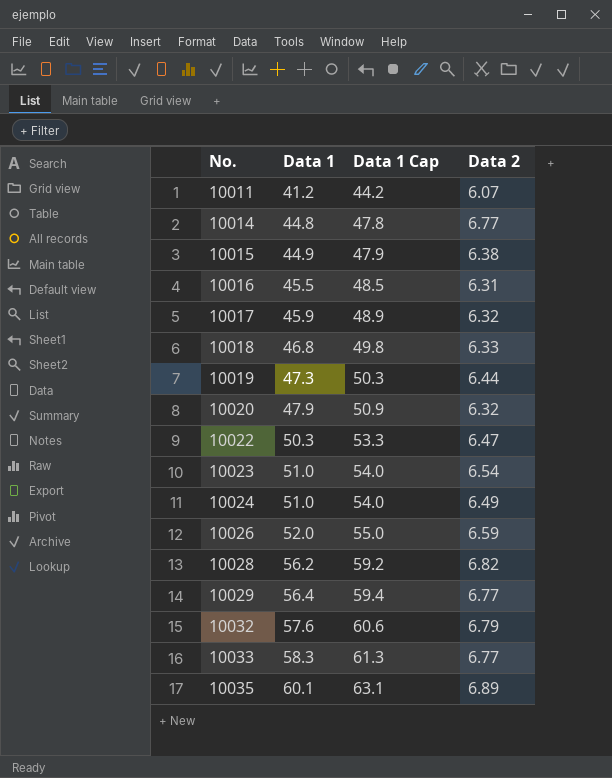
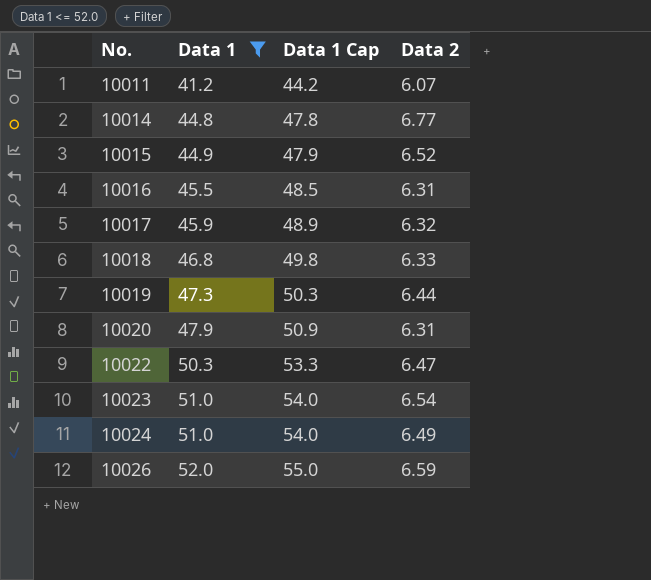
filter: none -> Data 1 <= 52.0
10015 | Data 2: 6.38 -> 6.52
10020 | Data 2: 6.32 -> 6.31

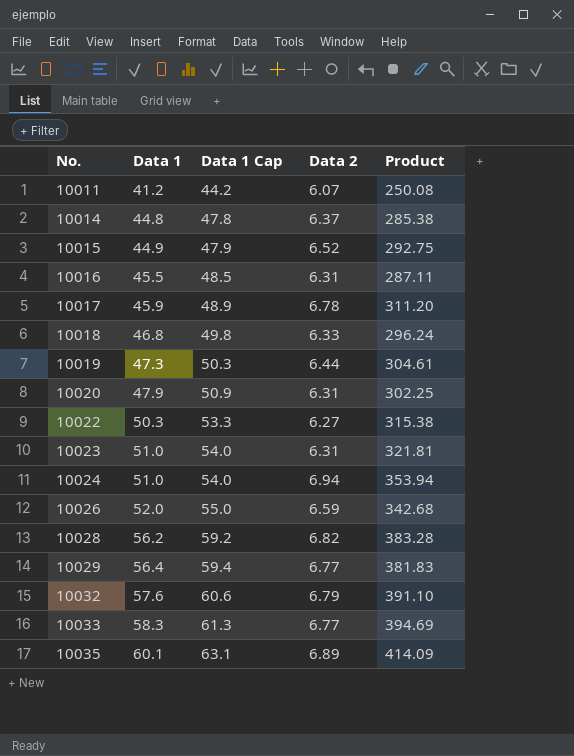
filter: Data 1 <= 52.0 -> none
column Product | formula: none -> [Data 1] * [Data 2]
10014 | Data 2: 6.77 -> 6.37
10017 | Data 2: 6.32 -> 6.78
10022 | Data 2: 6.47 -> 6.27
10023 | Data 2: 6.54 -> 6.31
10024 | Data 2: 6.49 -> 6.94

